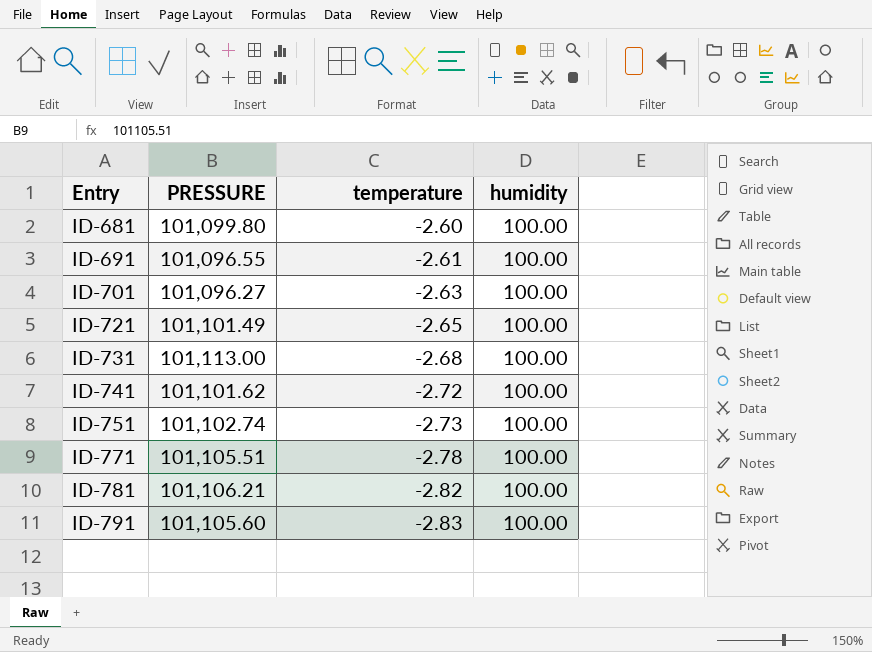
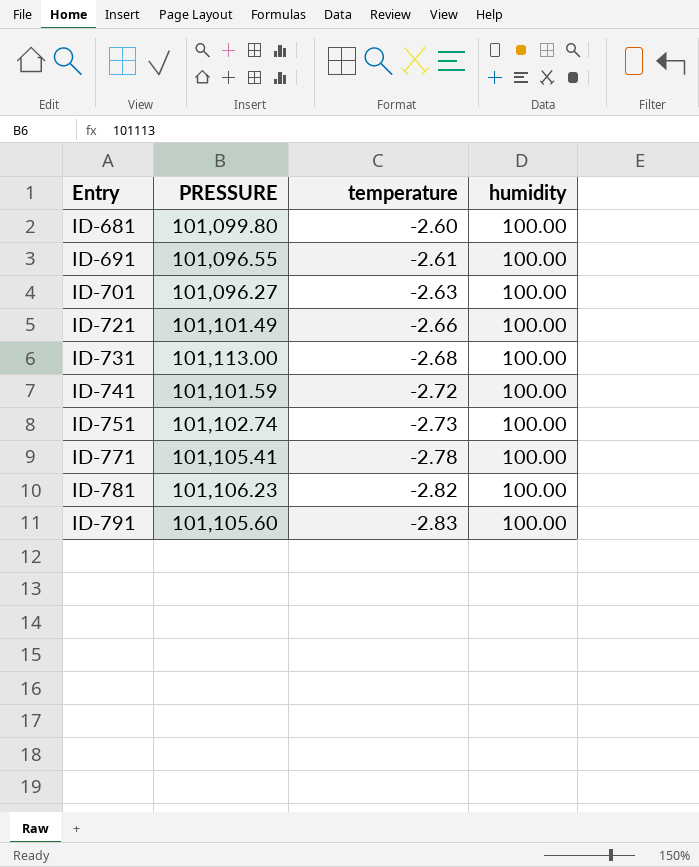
ID-721 | temperature: -2.65 -> -2.66
ID-741 | PRESSURE: 101,101.62 -> 101,101.59
ID-771 | PRESSURE: 101,105.51 -> 101,105.41
ID-781 | PRESSURE: 101,106.21 -> 101,106.23

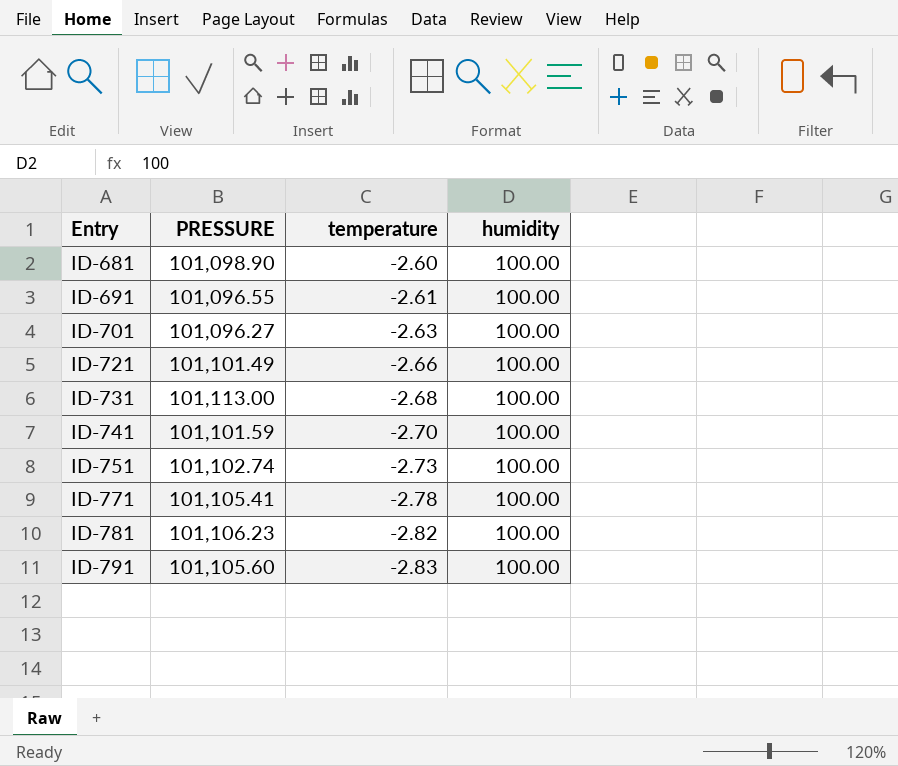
ID-681 | PRESSURE: 101,099.80 -> 101,098.90
ID-741 | temperature: -2.72 -> -2.70

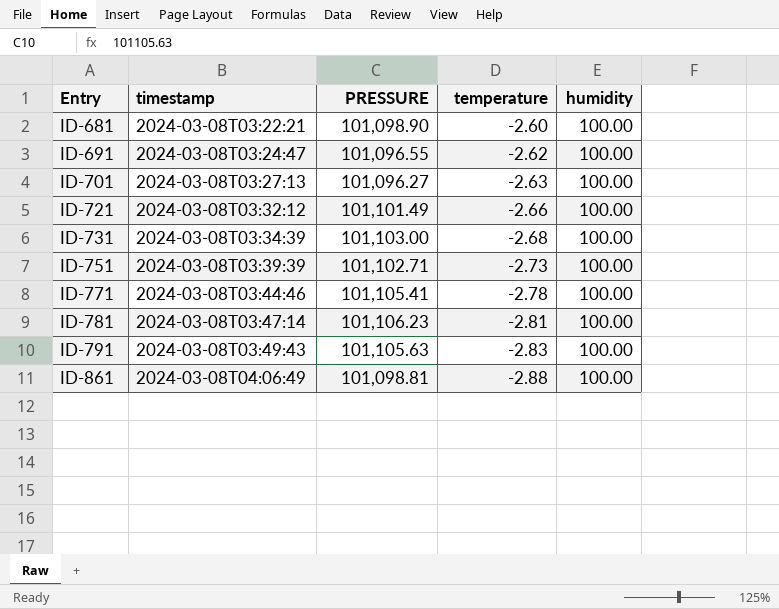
column timestamp | position: none -> 2
row ID-741: 101,101.59 | -2.70 | 100.00 -> none
ID-691 | temperature: -2.61 -> -2.62
ID-731 | PRESSURE: 101,113.00 -> 101,103.00
ID-751 | PRESSURE: 101,102.74 -> 101,102.71
ID-781 | temperature: -2.82 -> -2.81
ID-791 | PRESSURE: 101,105.60 -> 101,105.63
row ID-861: none -> 2024-03-08T04:06:49 | 101,098.81 | -2.88 | 100.00

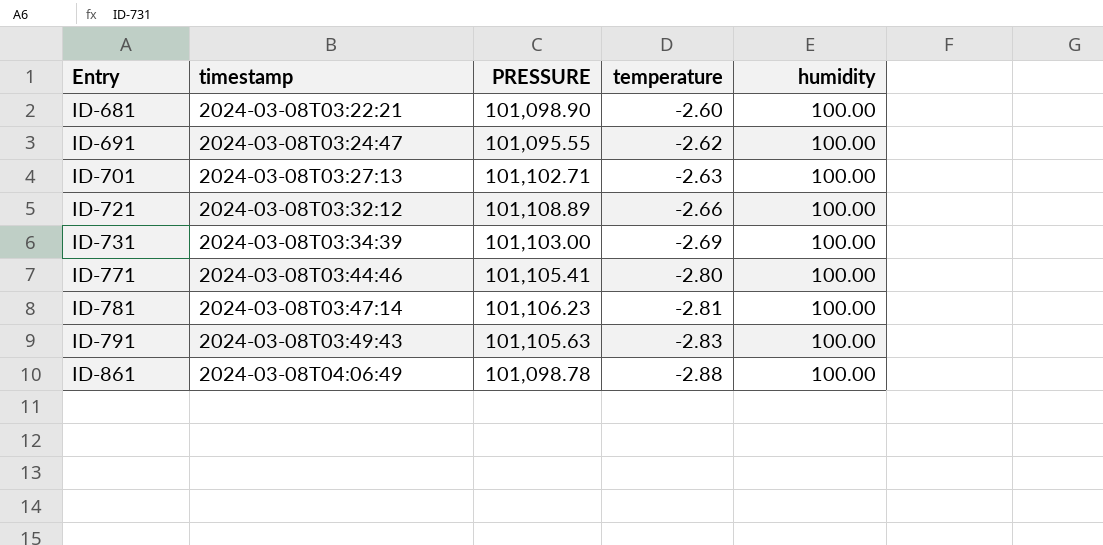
row ID-751: 2024-03-08T03:39:39 | 101,102.71 | -2.73 | 100.00 -> none
ID-691 | PRESSURE: 101,096.55 -> 101,095.55
ID-701 | PRESSURE: 101,096.27 -> 101,102.71
ID-721 | PRESSURE: 101,101.49 -> 101,108.89
ID-731 | temperature: -2.68 -> -2.69
ID-771 | temperature: -2.78 -> -2.80
ID-861 | PRESSURE: 101,098.81 -> 101,098.78

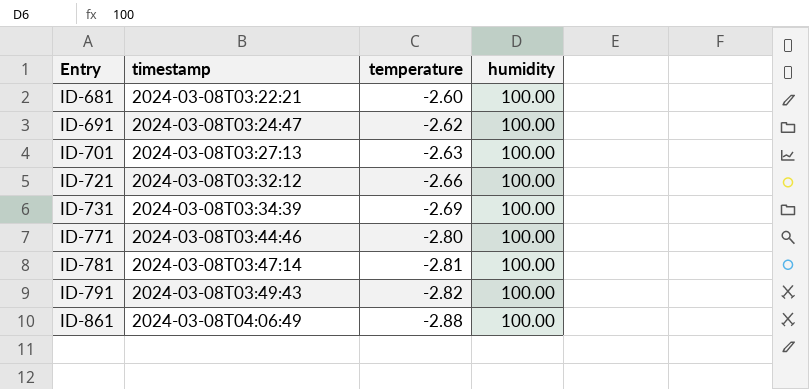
column PRESSURE | position: 3 -> none
ID-791 | temperature: -2.83 -> -2.82

